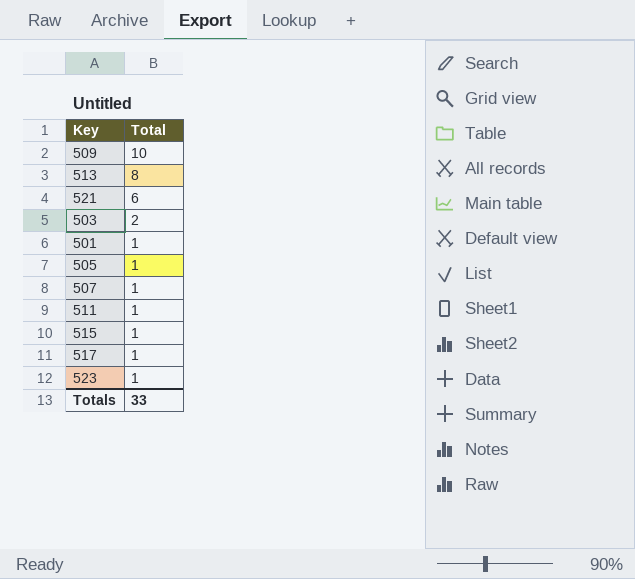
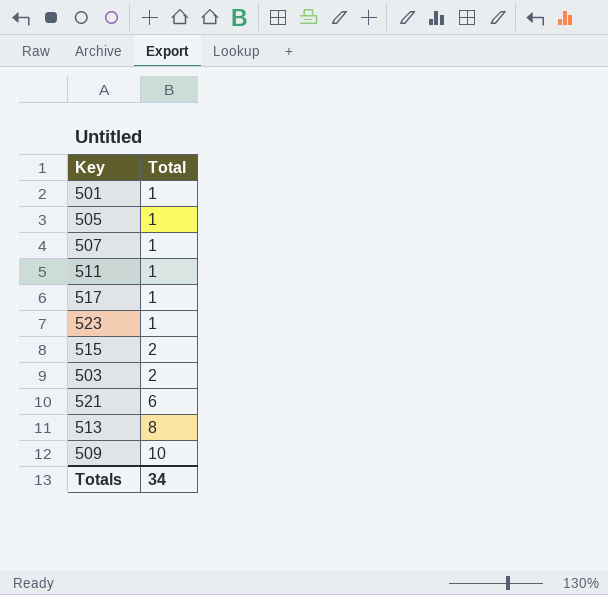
row order: Total descending -> Total ascending
515 | Total: 1 -> 2
Totals | Total: 33 -> 34

